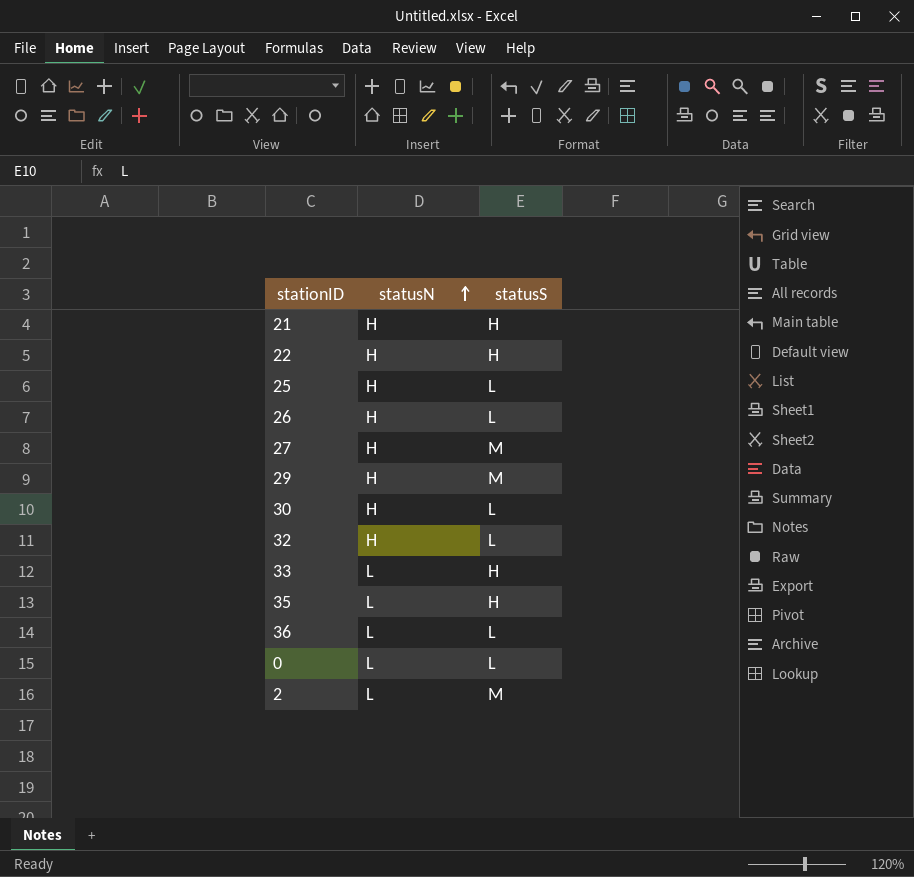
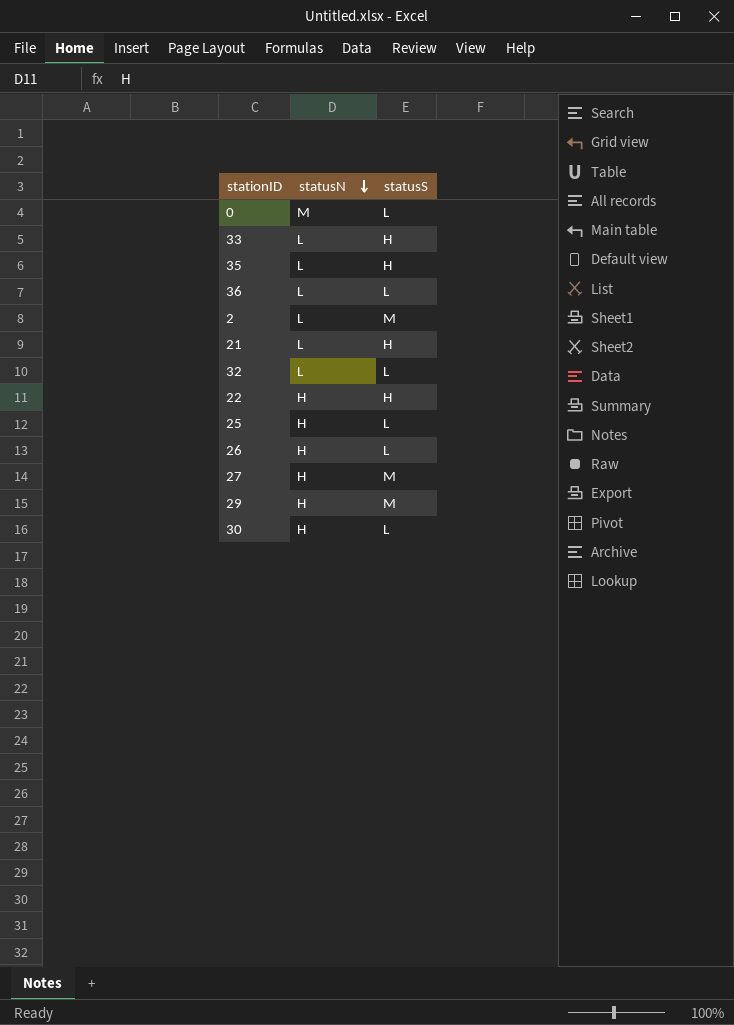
row order: statusN ascending -> statusN descending
0 | statusN: L -> M
21 | statusN: H -> L
32 | statusN: H -> L

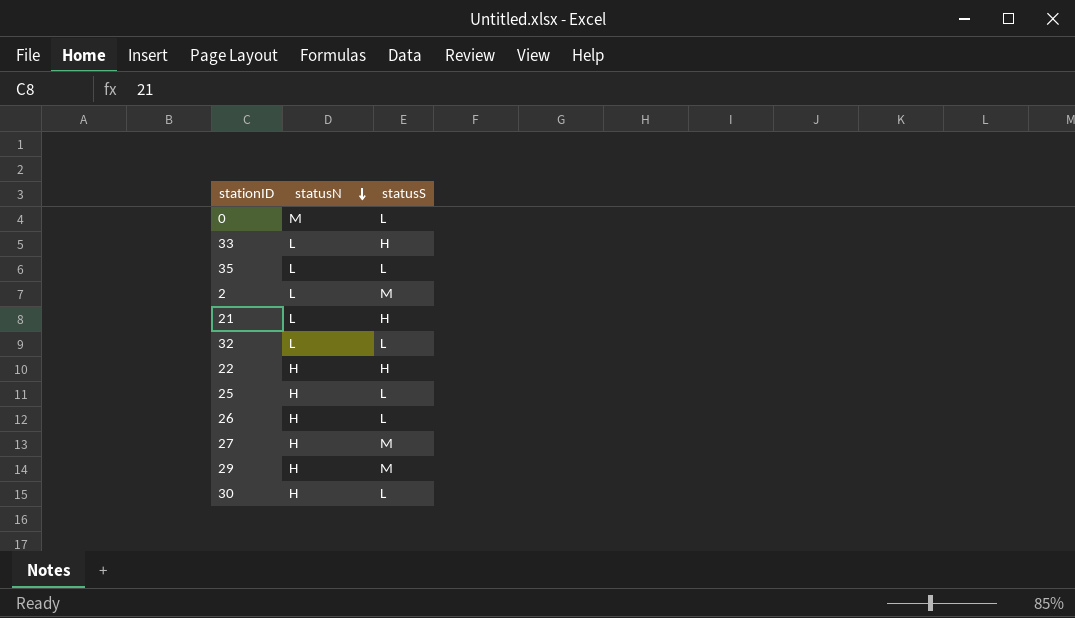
row 36: L | L -> none
35 | statusS: H -> L

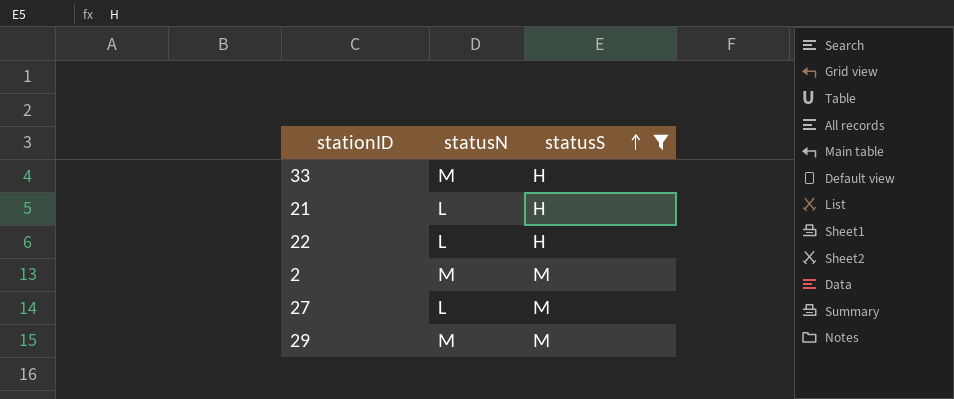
filter: none -> statusS != L
row order: statusN descending -> statusS ascending
33 | statusN: L -> M
22 | statusN: H -> L
2 | statusN: L -> M
27 | statusN: H -> L
29 | statusN: H -> M

